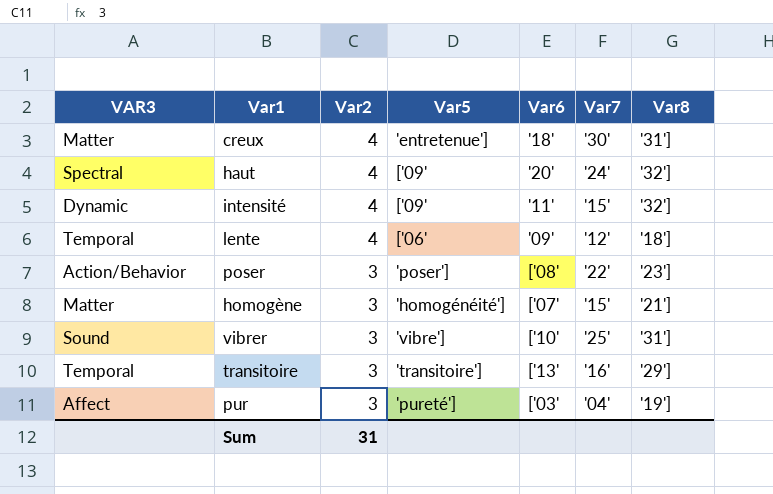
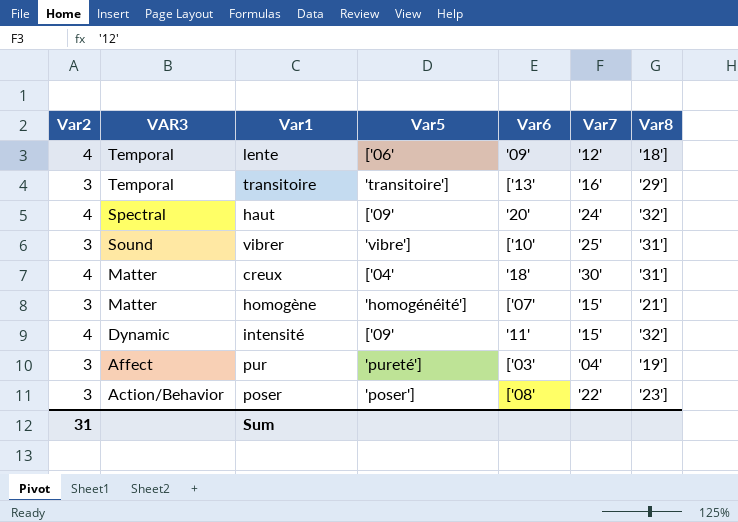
row order: Var2 descending -> VAR3 descending
column Var2 | position: 3 -> 1
creux | Var5: 'entretenue'] -> ['04'

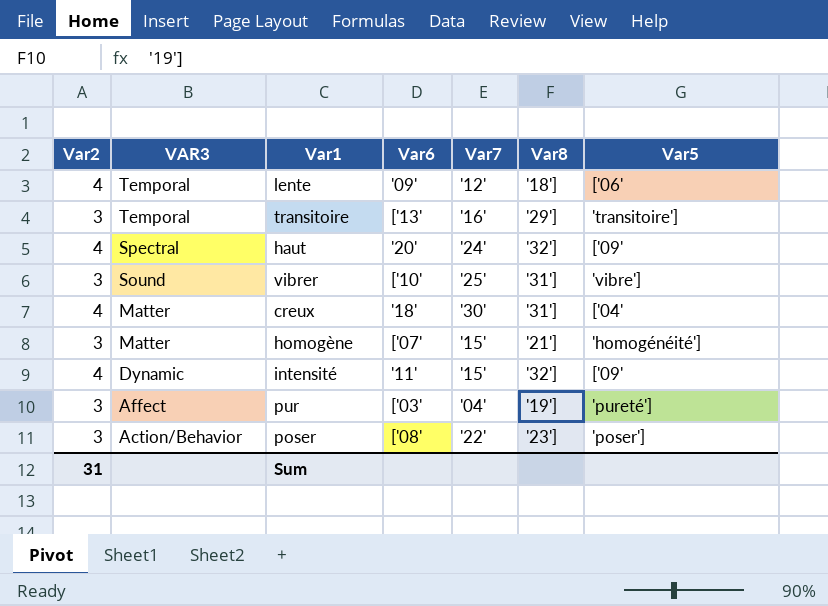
column Var5 | position: 4 -> 7

